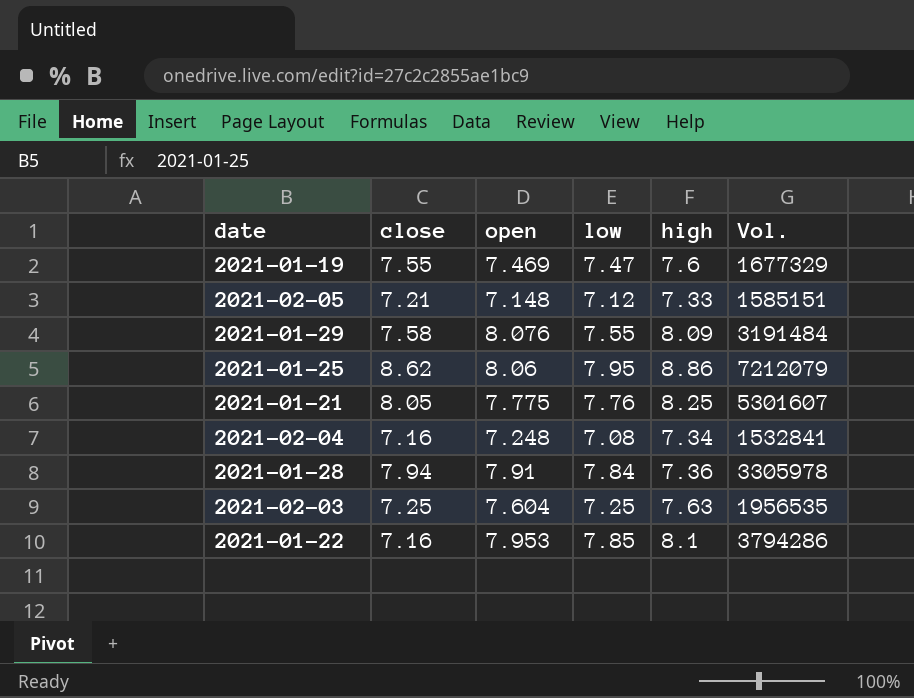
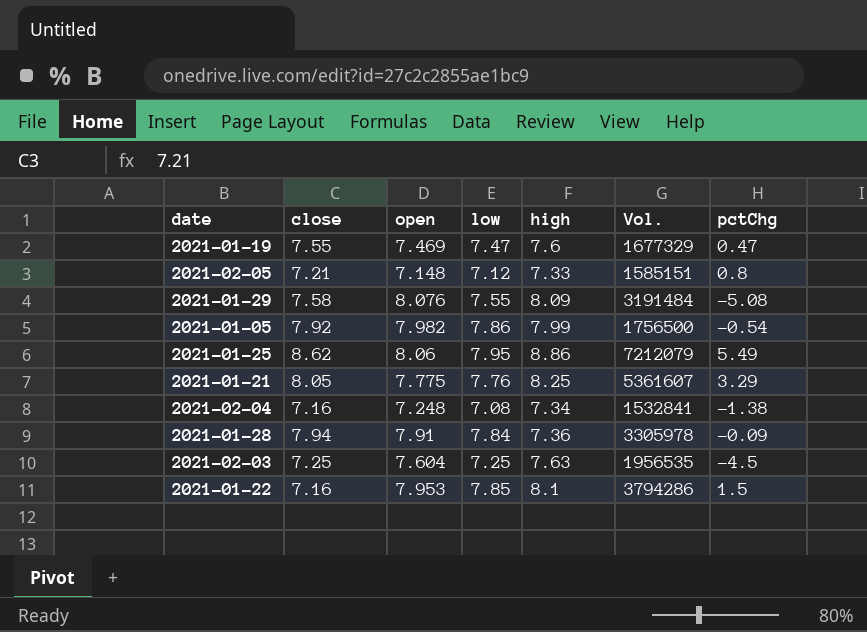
column pctChg | position: none -> 7
row 2021-01-05: none -> 7.92 | 7.982 | 7.86 | 7.99 | 1756500 | -0.54
2021-01-21 | Vol.: 5301607 -> 5361607

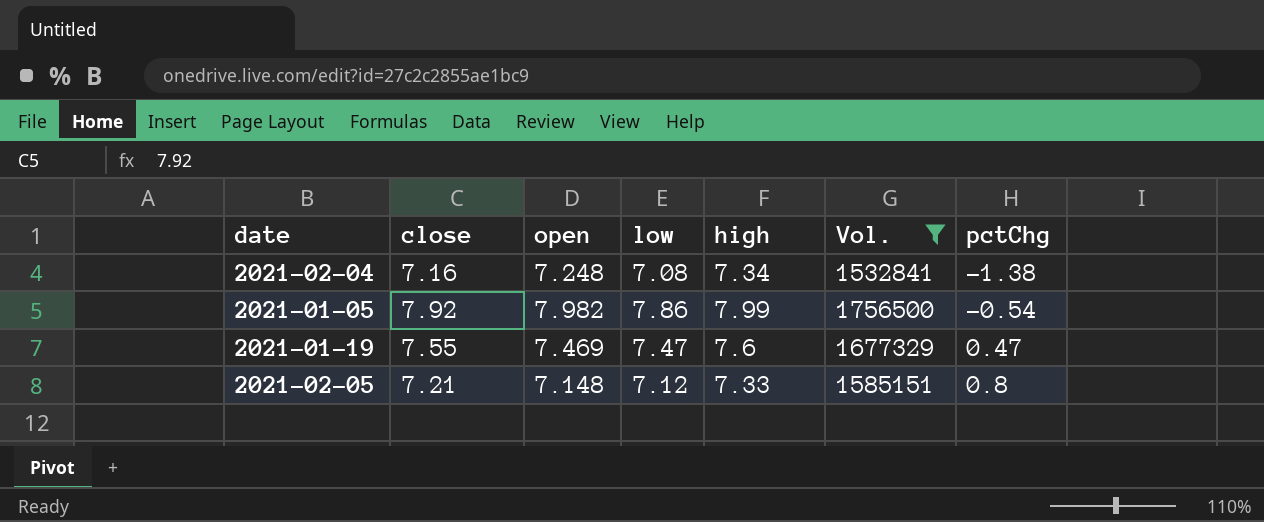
filter: none -> Vol. <= 1756500
row order: none -> pctChg ascending

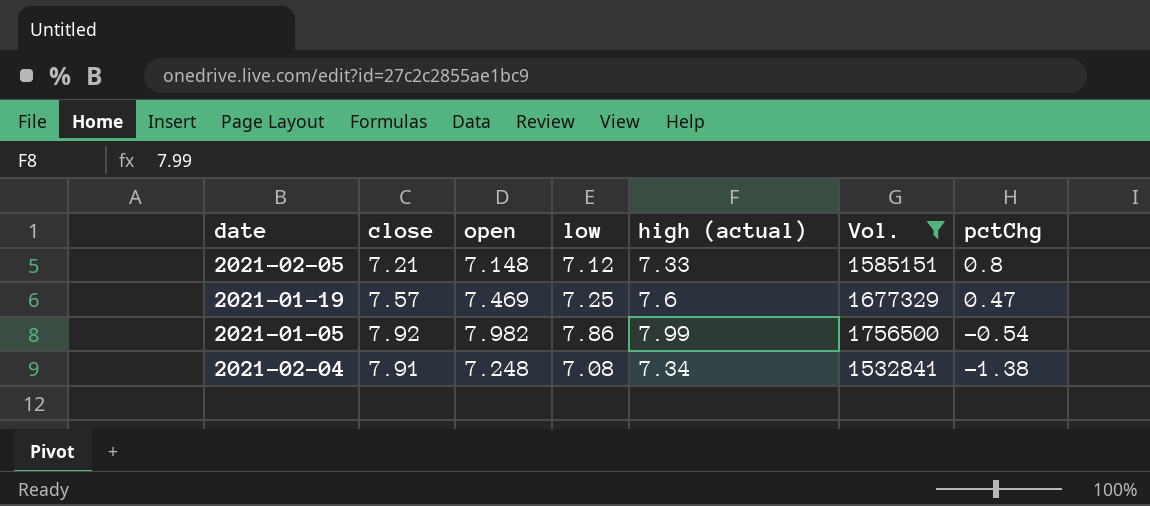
row order: pctChg ascending -> pctChg descending
column name: high -> high (actual)
2021-01-19 | close: 7.55 -> 7.57
2021-01-19 | low: 7.47 -> 7.25
2021-02-04 | close: 7.16 -> 7.91

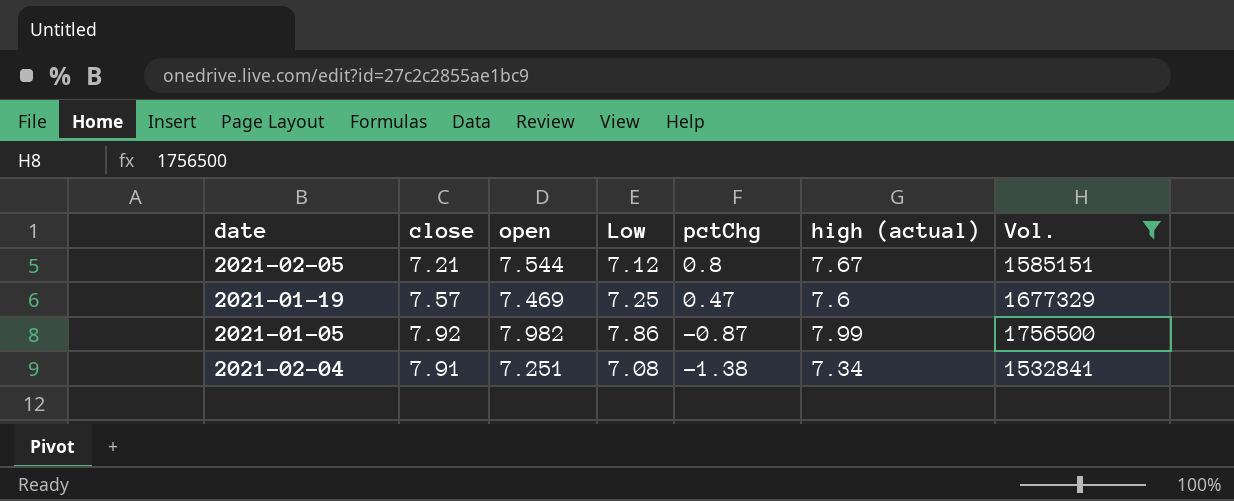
column name: low -> Low
column pctChg | position: 7 -> 5
2021-02-05 | open: 7.148 -> 7.544
2021-02-05 | high (actual): 7.33 -> 7.67
2021-01-05 | pctChg: -0.54 -> -0.87
2021-02-04 | open: 7.248 -> 7.251

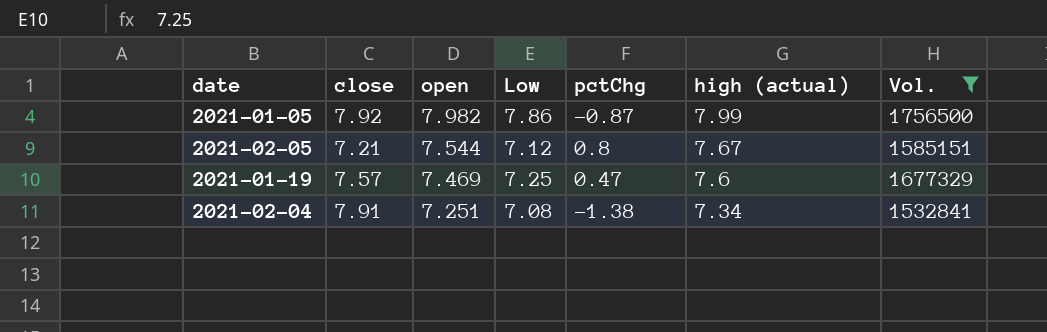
row order: pctChg descending -> open descending

